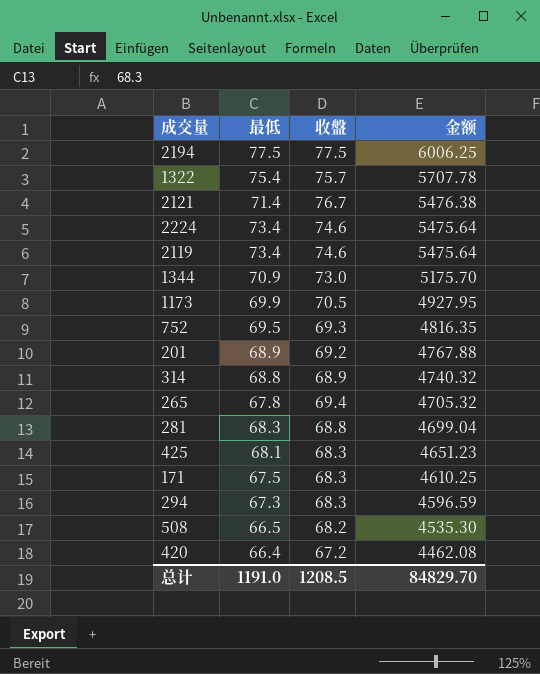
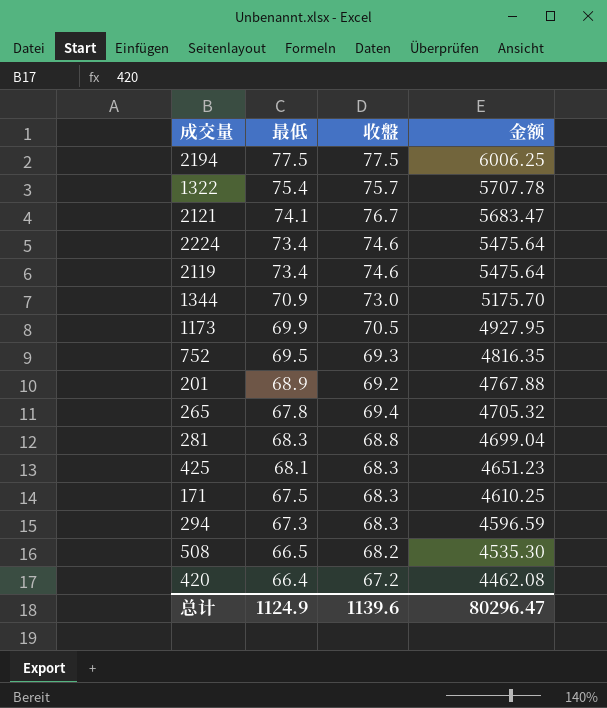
row 314: 68.8 | 68.9 | 4740.32 -> none
2121 | 最低: 71.4 -> 74.1
2121 | 金额: 5476.38 -> 5683.47
总计 | 最低: 1191.0 -> 1124.9
总计 | 收盤: 1208.5 -> 1139.6
总计 | 金额: 84829.70 -> 80296.47

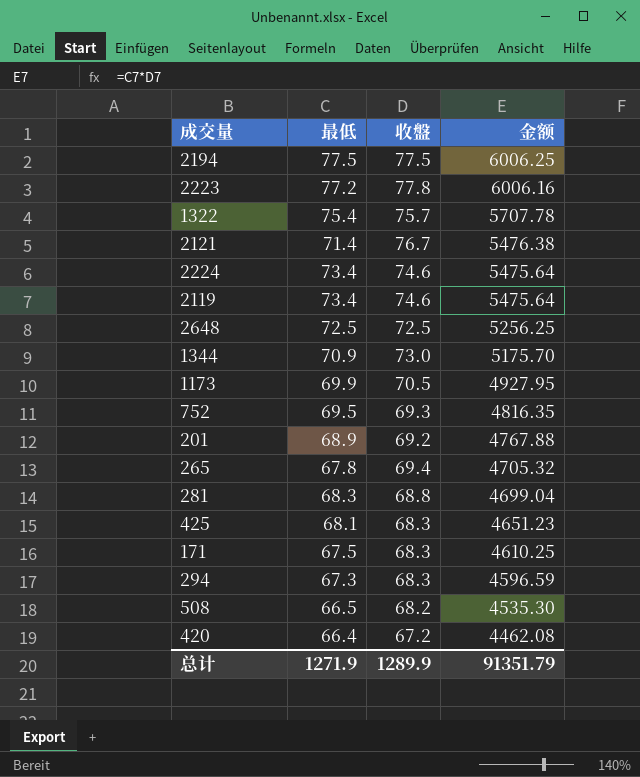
row 2223: none -> 77.2 | 77.8 | 6006.16
2121 | 最低: 74.1 -> 71.4
2121 | 金额: 5683.47 -> 5476.38
row 2648: none -> 72.5 | 72.5 | 5256.25
总计 | 最低: 1124.9 -> 1271.9
总计 | 收盤: 1139.6 -> 1289.9
总计 | 金额: 80296.47 -> 91351.79

